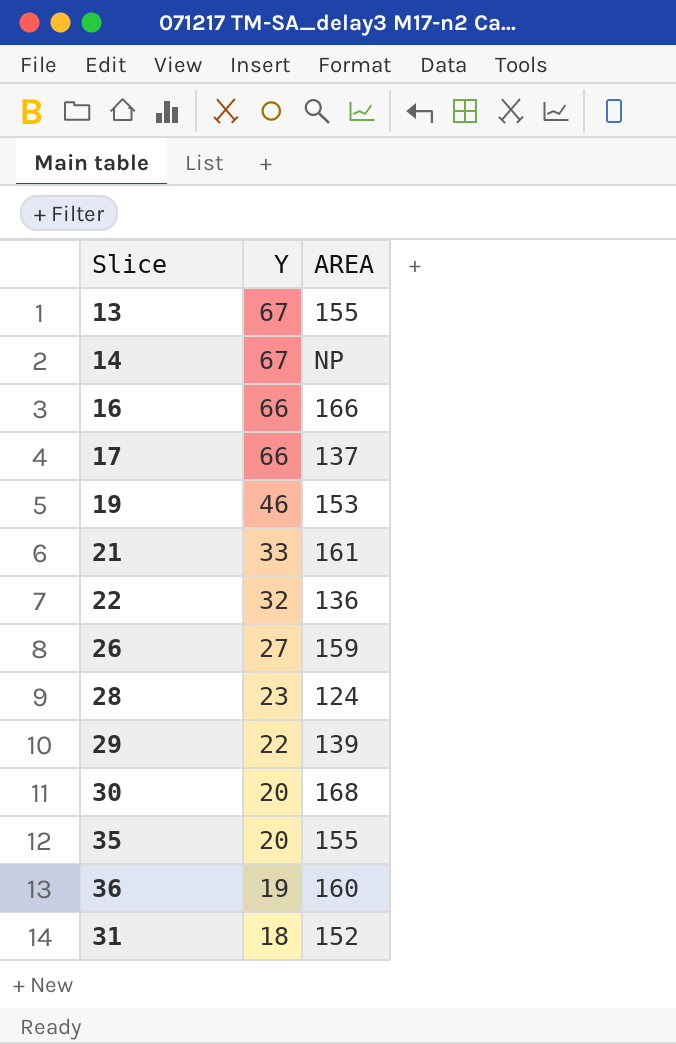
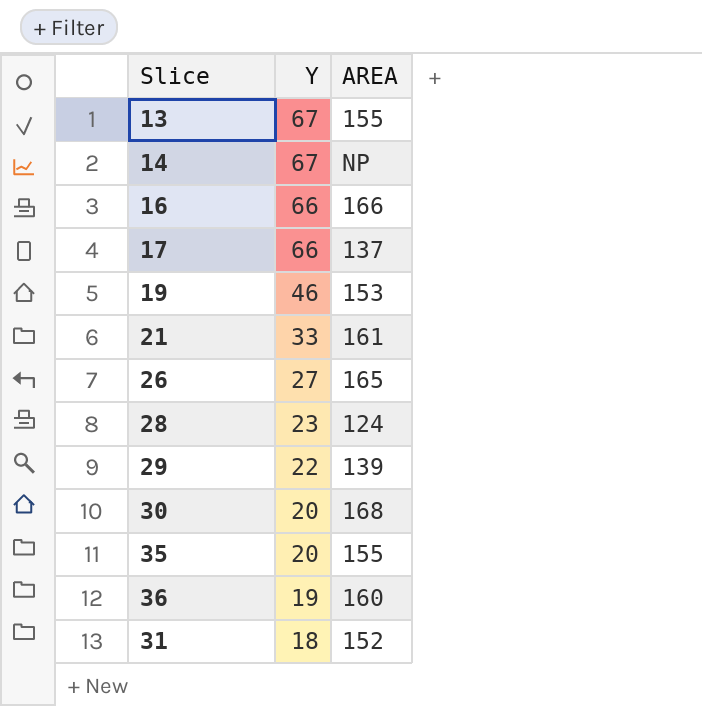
row 22: 32 | 136 -> none
26 | AREA: 159 -> 165

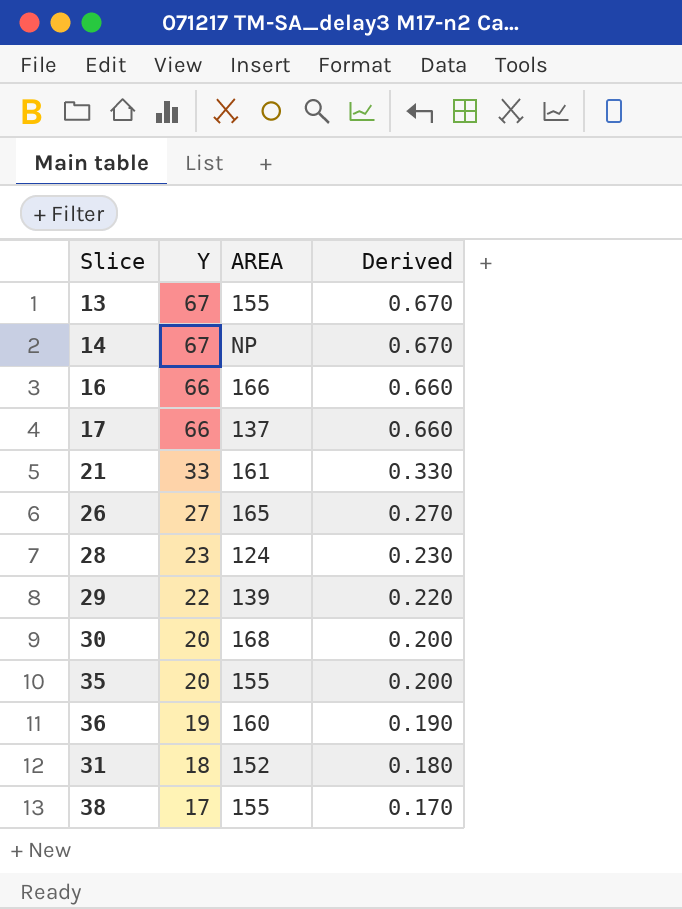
column Derived | formula: none -> [Y] * 0.01
row 19: 46 | 153 -> none
row 38: none -> 17 | 155 | 0.170

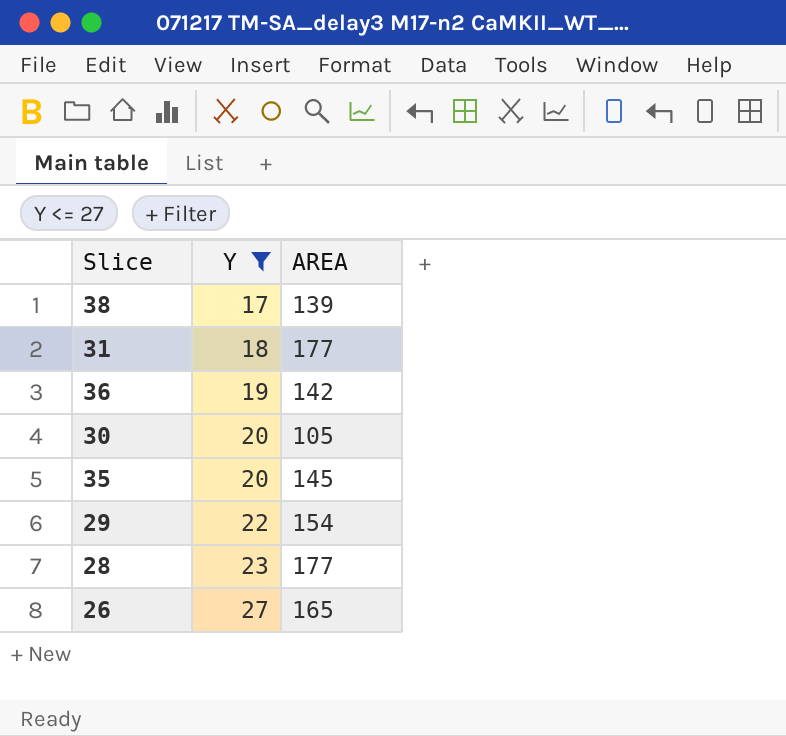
filter: none -> Y <= 27
row order: Y descending -> Y ascending
column Derived | formula: [Y] * 0.01 -> none
38 | AREA: 155 -> 139
31 | AREA: 152 -> 177
36 | AREA: 160 -> 142
30 | AREA: 168 -> 105
35 | AREA: 155 -> 145
29 | AREA: 139 -> 154
28 | AREA: 124 -> 177

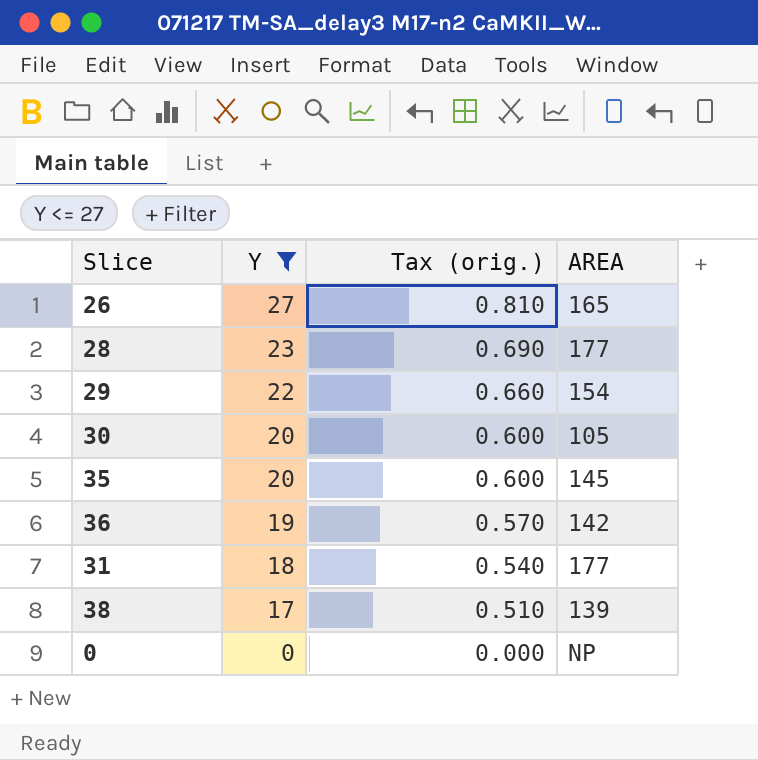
row order: Y ascending -> Y descending
column Tax (orig.) | formula: none -> [Y] * 0.03
row 0: none -> 0 | 0.000 | NP

